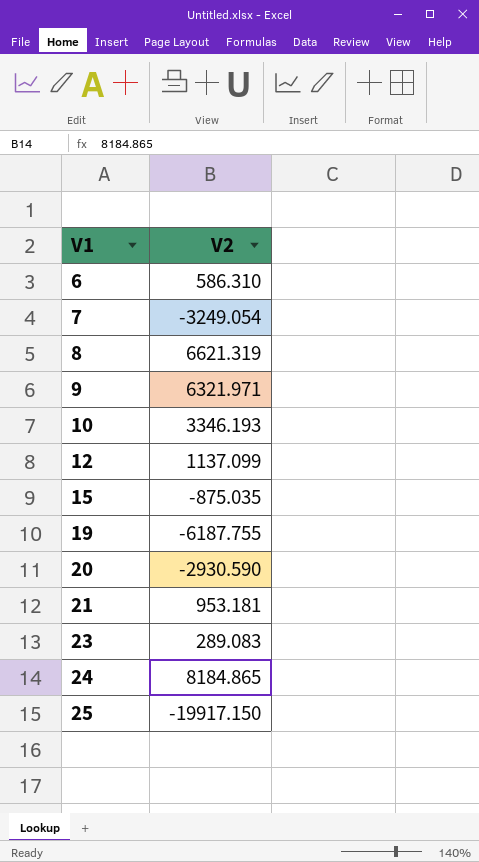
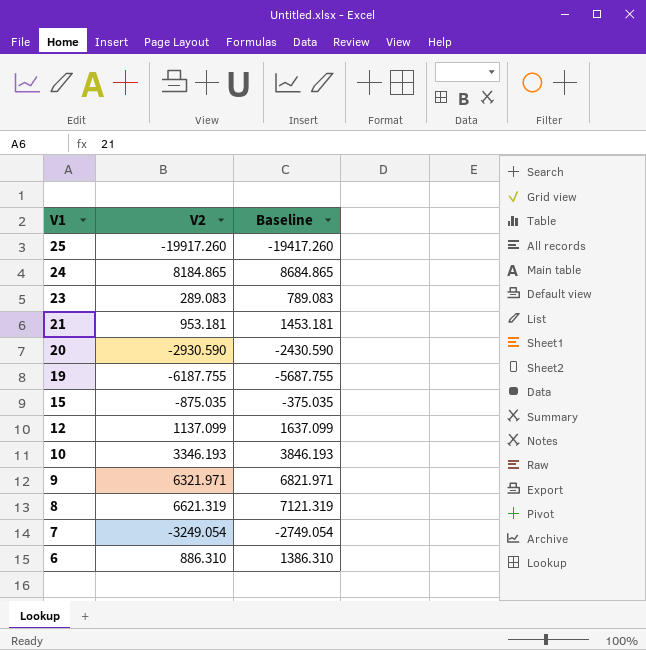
row order: V1 ascending -> V1 descending
column Baseline | formula: none -> [V2] + 500
25 | V2: -19917.150 -> -19917.260
6 | V2: 586.310 -> 886.310

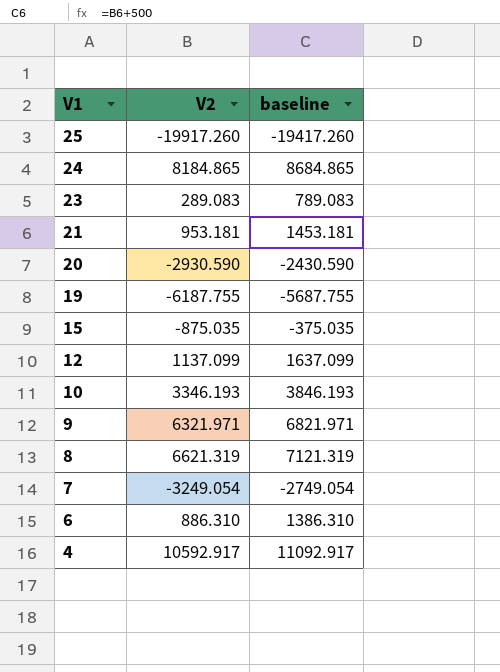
column name: Baseline -> baseline
row 4: none -> 10592.917 | 11092.917

